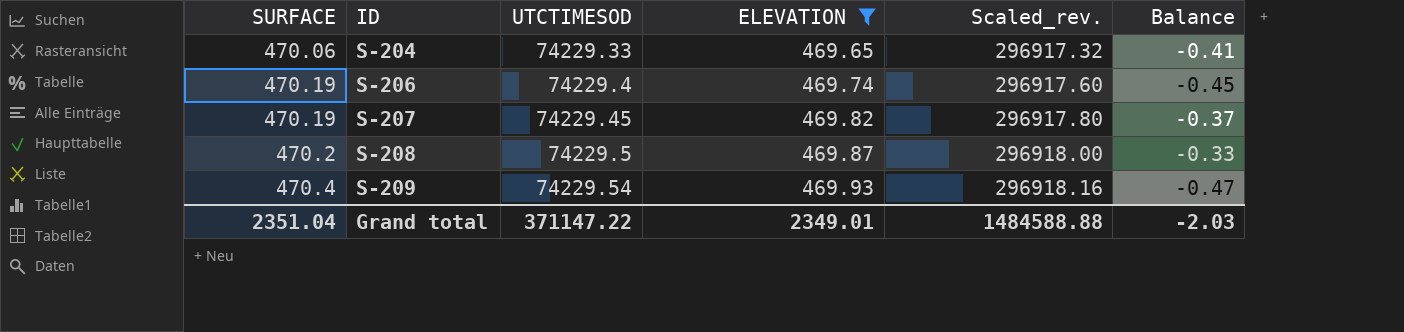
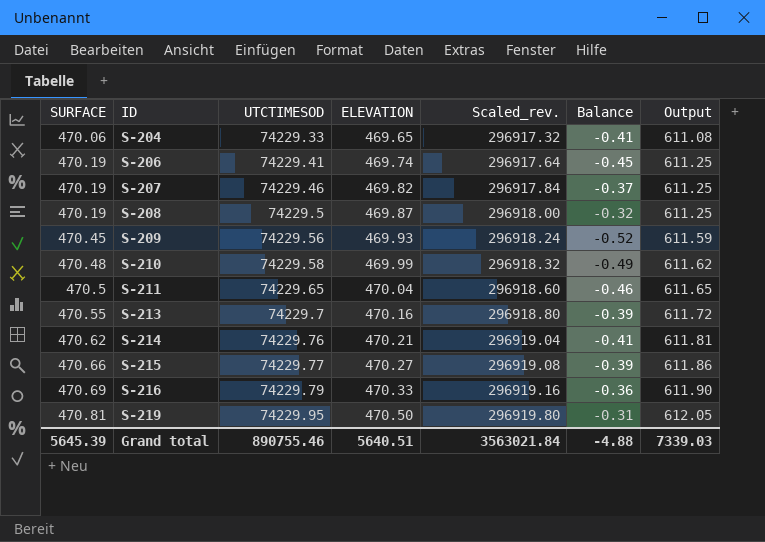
filter: ELEVATION <= 469.93 -> none
column Output | formula: none -> [SURFACE] * 1.3
S-206 | UTCTIMESOD: 74229.4 -> 74229.41
S-206 | Scaled_rev.: 296917.60 -> 296917.64
S-207 | UTCTIMESOD: 74229.45 -> 74229.46
S-207 | Scaled_rev.: 296917.80 -> 296917.84
S-208 | SURFACE: 470.2 -> 470.19
S-208 | Balance: -0.33 -> -0.32
S-209 | SURFACE: 470.4 -> 470.45
S-209 | UTCTIMESOD: 74229.54 -> 74229.56
S-209 | Scaled_rev.: 296918.16 -> 296918.24
S-209 | Balance: -0.47 -> -0.52
Grand total | SURFACE: 2351.04 -> 5645.39
Grand total | UTCTIMESOD: 371147.22 -> 890755.46
Grand total | ELEVATION: 2349.01 -> 5640.51
Grand total | Scaled_rev.: 1484588.88 -> 3563021.84
Grand total | Balance: -2.03 -> -4.88

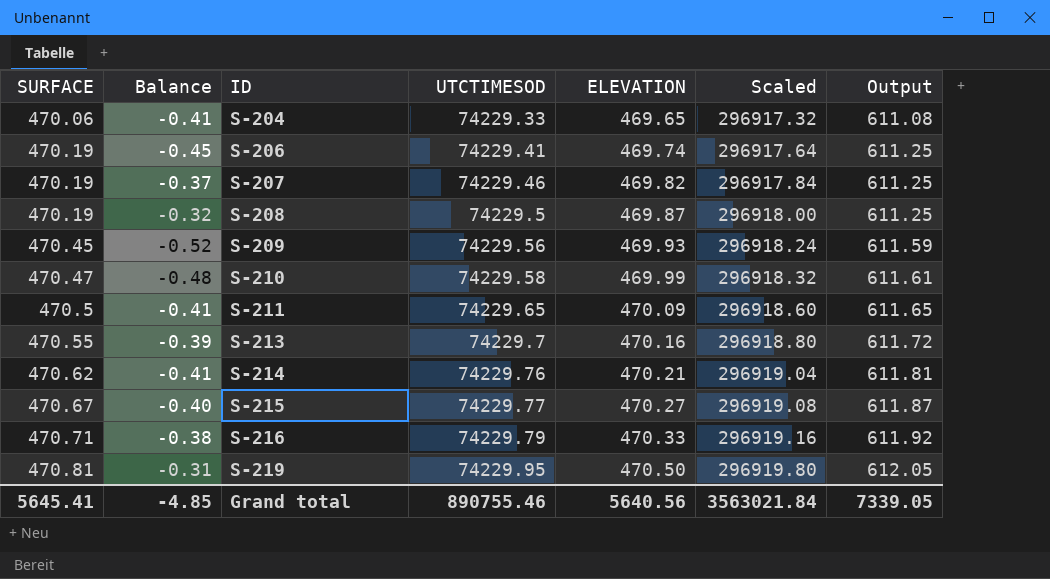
column Balance | position: 6 -> 2
column name: Scaled_rev. -> Scaled
S-210 | SURFACE: 470.48 -> 470.47
S-210 | Balance: -0.49 -> -0.48
S-210 | Output: 611.62 -> 611.61
S-211 | Balance: -0.46 -> -0.41
S-211 | ELEVATION: 470.04 -> 470.09
S-215 | SURFACE: 470.66 -> 470.67
S-215 | Balance: -0.39 -> -0.40
S-215 | Output: 611.86 -> 611.87
S-216 | SURFACE: 470.69 -> 470.71
S-216 | Balance: -0.36 -> -0.38
S-216 | Output: 611.90 -> 611.92
Grand total | SURFACE: 5645.39 -> 5645.41
Grand total | Balance: -4.88 -> -4.85
Grand total | ELEVATION: 5640.51 -> 5640.56
Grand total | Output: 7339.03 -> 7339.05

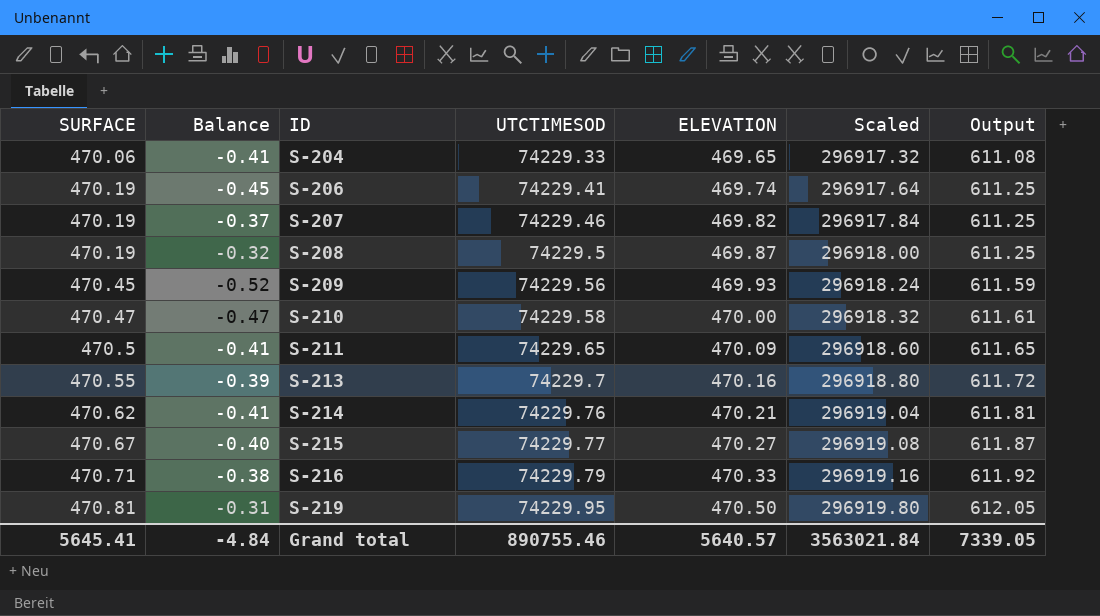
S-210 | Balance: -0.48 -> -0.47
S-210 | ELEVATION: 469.99 -> 470.00
Grand total | Balance: -4.85 -> -4.84
Grand total | ELEVATION: 5640.56 -> 5640.57

